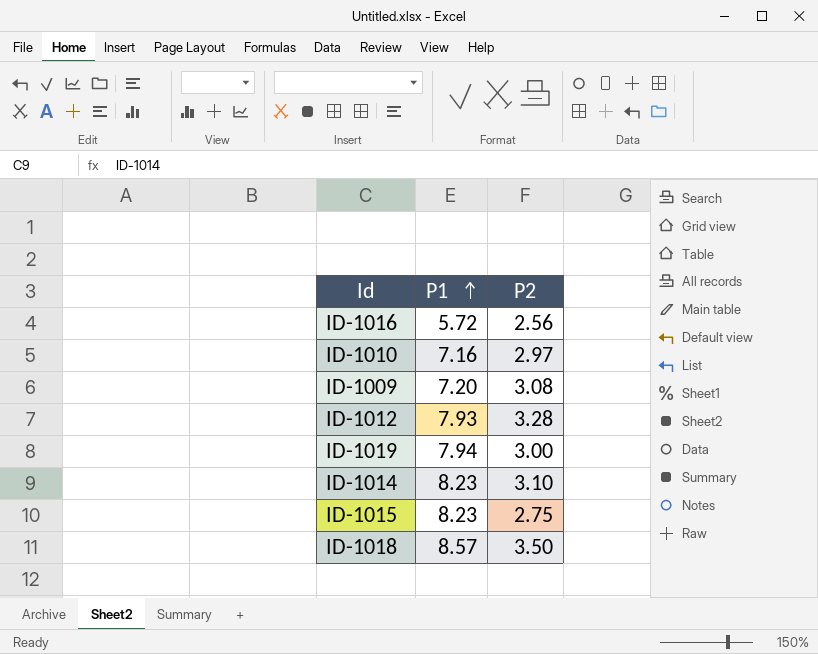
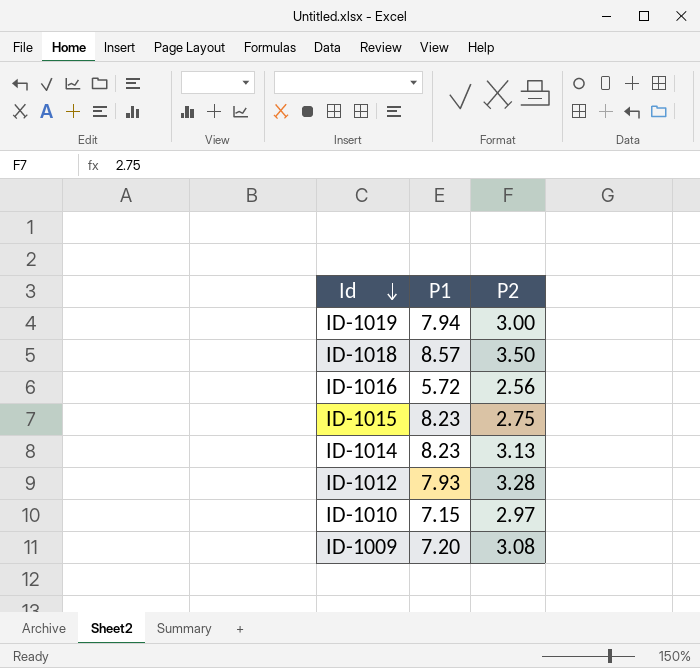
row order: P1 ascending -> Id descending
ID-1014 | P2: 3.10 -> 3.13
ID-1010 | P1: 7.16 -> 7.15

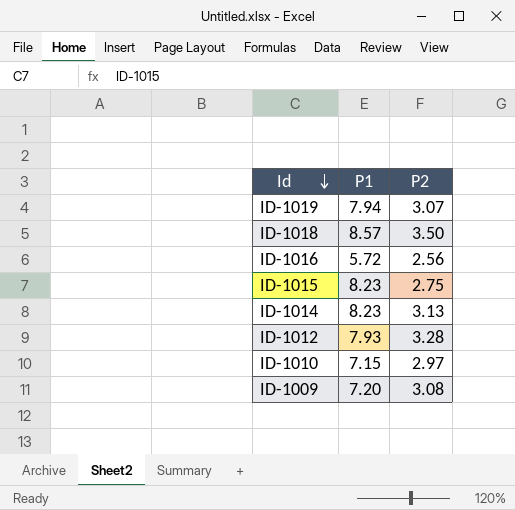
ID-1019 | P2: 3.00 -> 3.07

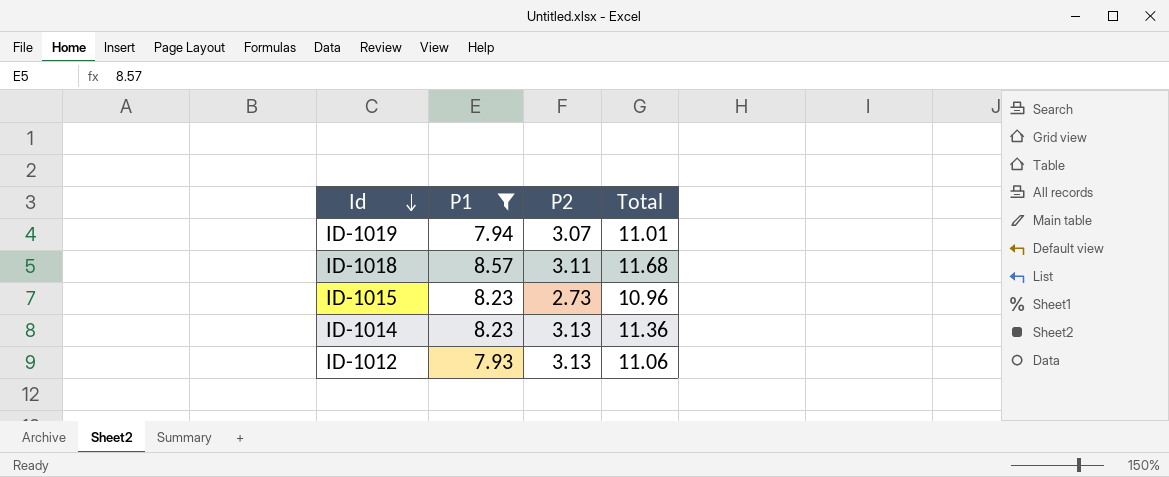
filter: none -> P1 >= 7.93
column Total | formula: none -> [P1] + [P2]
ID-1018 | P2: 3.50 -> 3.11
ID-1015 | P2: 2.75 -> 2.73
ID-1012 | P2: 3.28 -> 3.13

